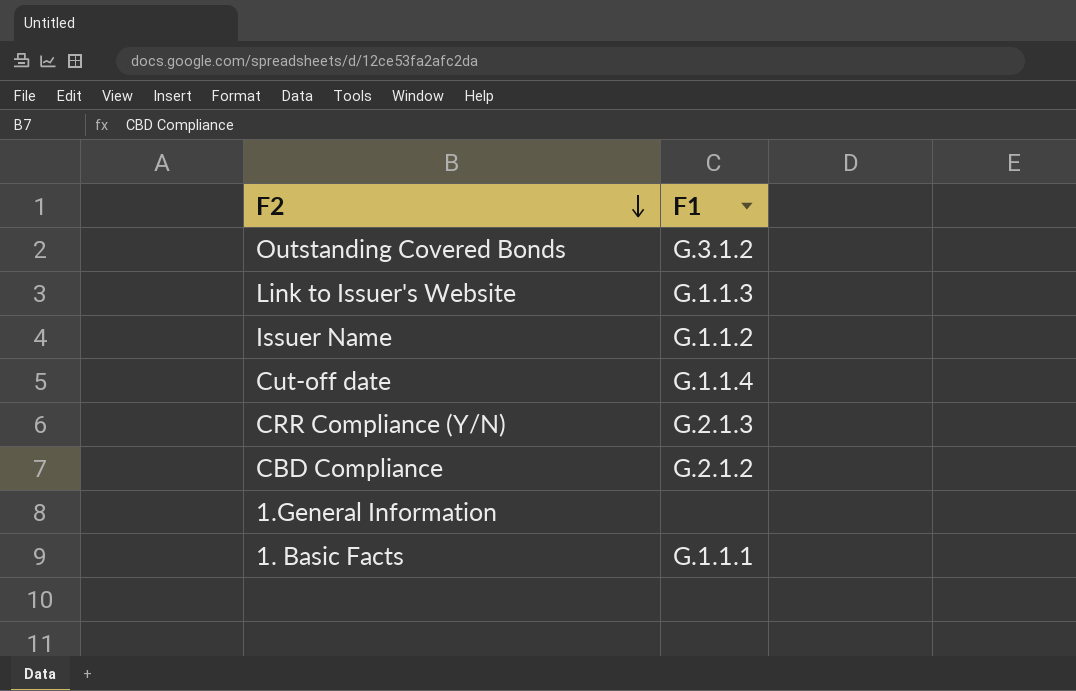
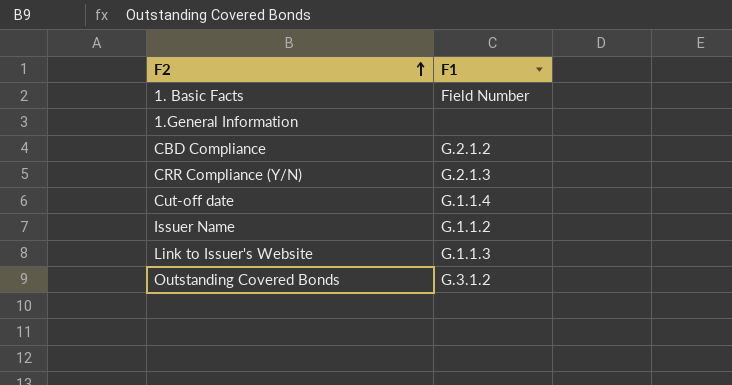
row order: F2 descending -> F2 ascending
1. Basic Facts | F1: G.1.1.1 -> Field Number

